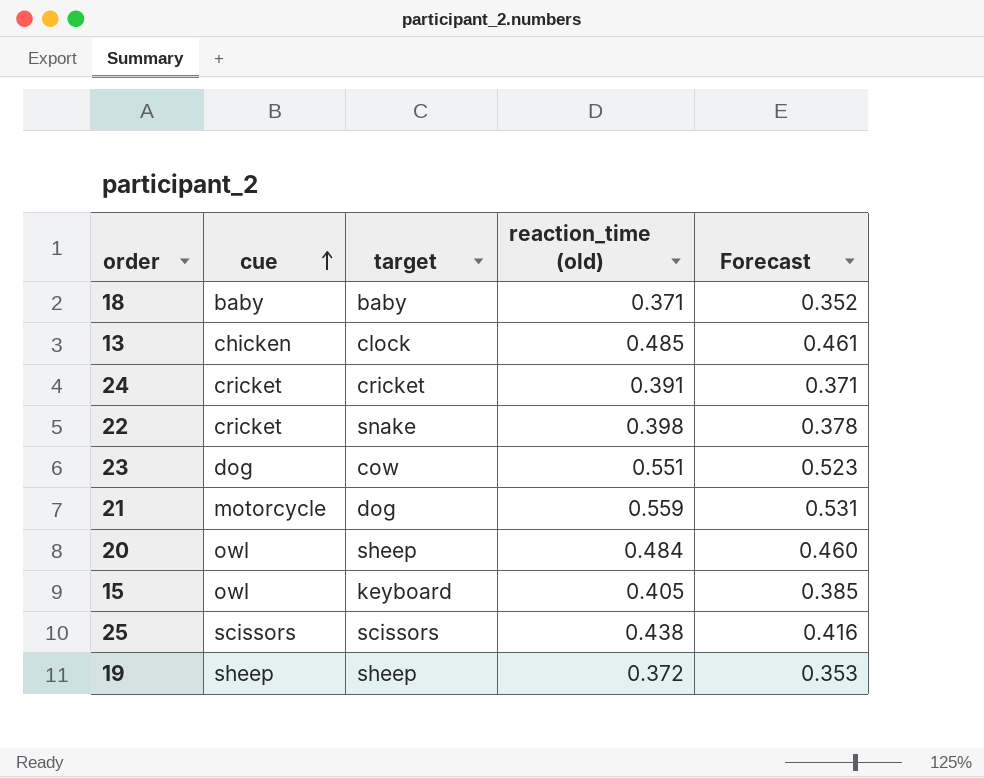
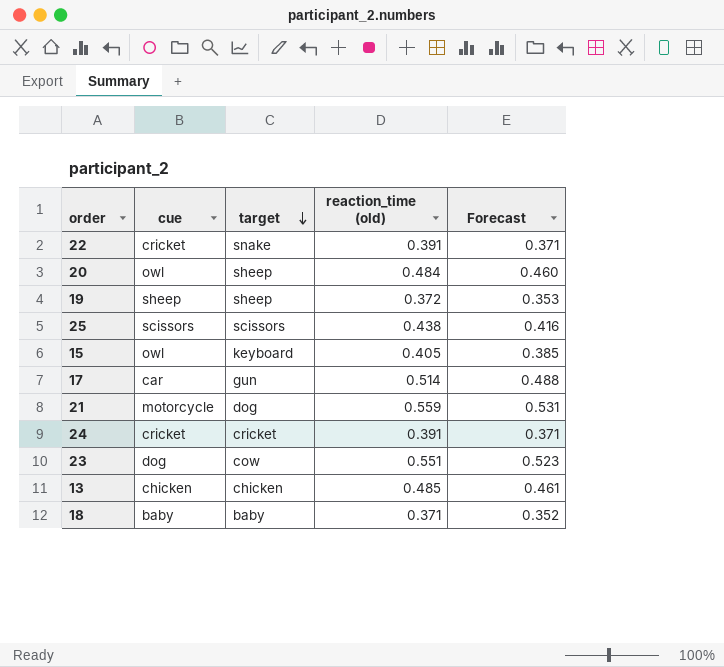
row order: cue ascending -> target descending
22 | reaction_time (old): 0.398 -> 0.391
22 | Forecast: 0.378 -> 0.371
row 17: none -> car | gun | 0.514 | 0.488
13 | target: clock -> chicken

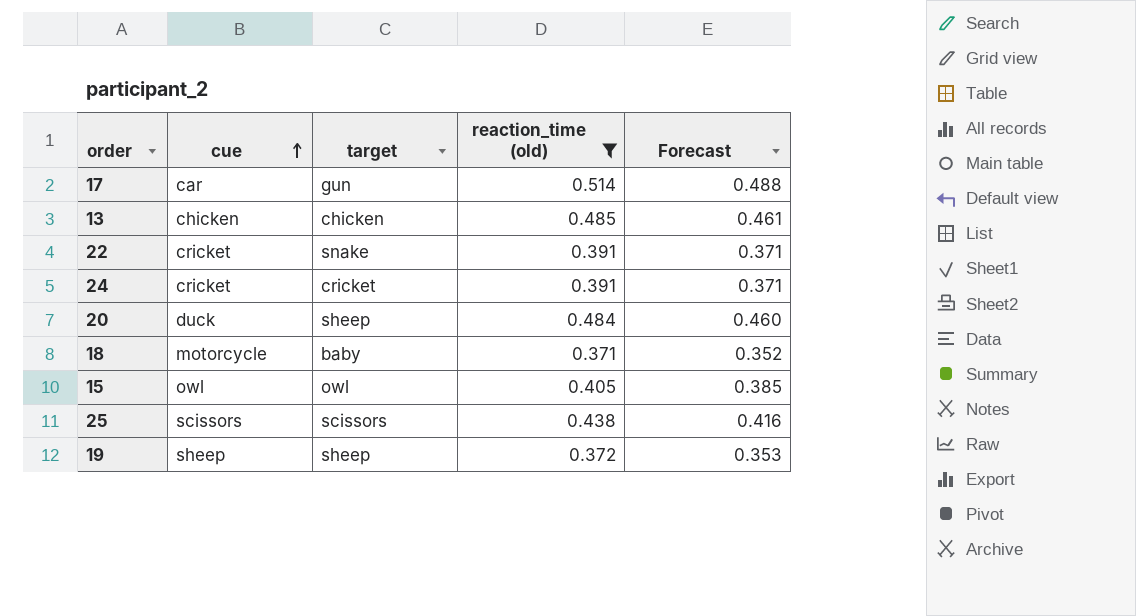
filter: none -> reaction_time (old) <= 0.514
row order: target descending -> cue ascending
20 | cue: owl -> duck
18 | cue: baby -> motorcycle
15 | target: keyboard -> owl

